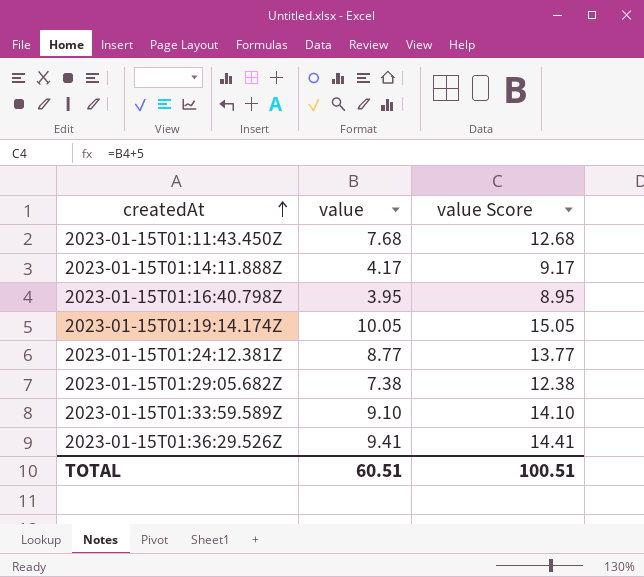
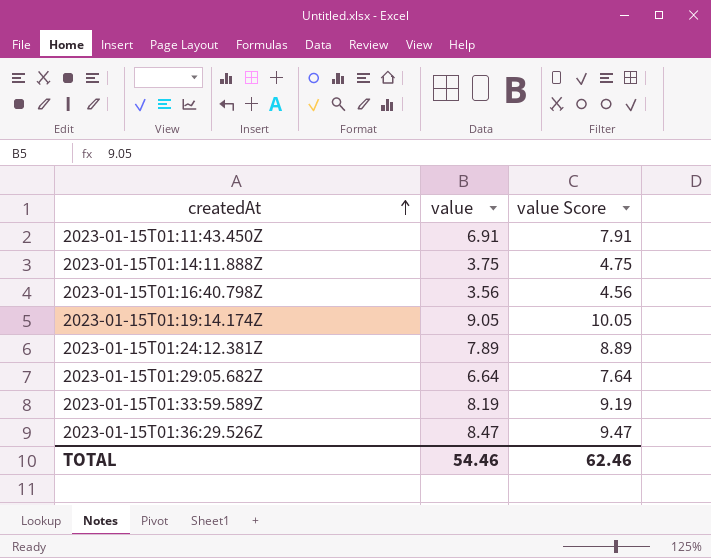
column value Score | formula: [value] + 5 -> [value] + 1
2023-01-15T01:11:43.450Z | value: 7.68 -> 6.91
2023-01-15T01:14:11.888Z | value: 4.17 -> 3.75
2023-01-15T01:16:40.798Z | value: 3.95 -> 3.56
2023-01-15T01:19:14.174Z | value: 10.05 -> 9.05
2023-01-15T01:24:12.381Z | value: 8.77 -> 7.89
2023-01-15T01:29:05.682Z | value: 7.38 -> 6.64
2023-01-15T01:33:59.589Z | value: 9.10 -> 8.19
2023-01-15T01:36:29.526Z | value: 9.41 -> 8.47
TOTAL | value: 60.51 -> 54.46
TOTAL | value Score: 100.51 -> 62.46

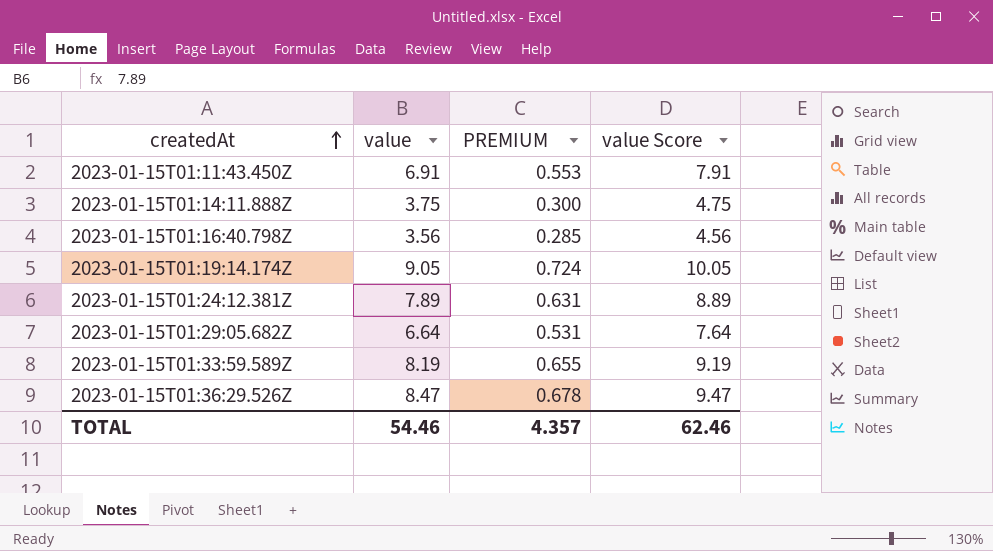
column PREMIUM | formula: none -> [value] * 0.08

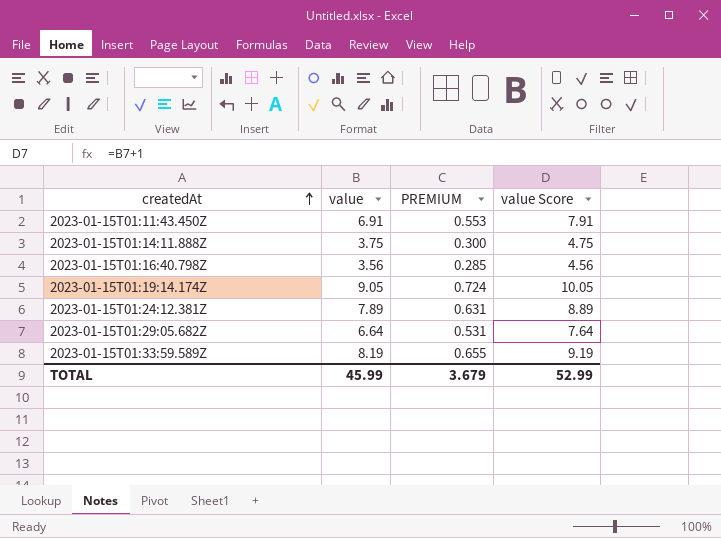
row 2023-01-15T01:36:29.526Z: 8.47 | 0.678 | 9.47 -> none
TOTAL | value: 54.46 -> 45.99
TOTAL | PREMIUM: 4.357 -> 3.679
TOTAL | value Score: 62.46 -> 52.99

